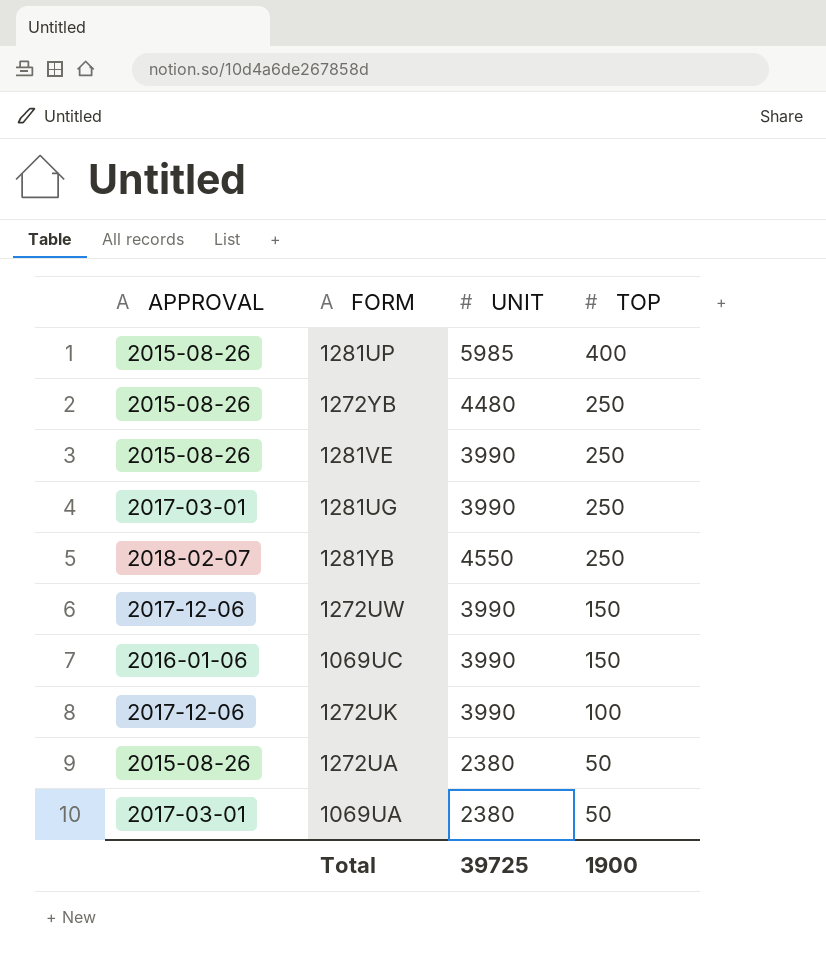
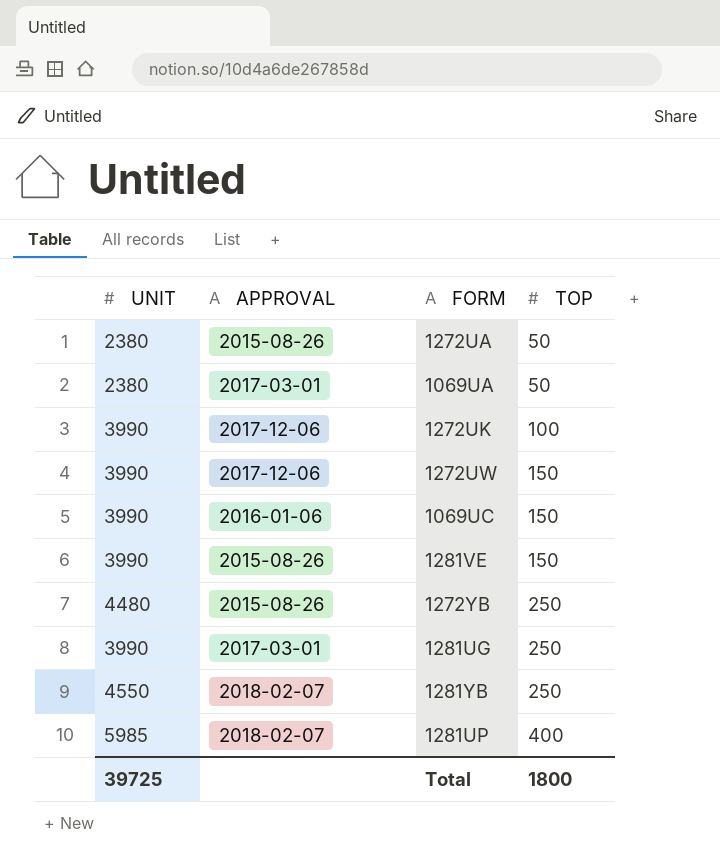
row order: TOP descending -> TOP ascending
column UNIT | position: 3 -> 1
1281VE | TOP: 250 -> 150
1281UP | APPROVAL: 2015-08-26 -> 2018-02-07
Total | TOP: 1900 -> 1800

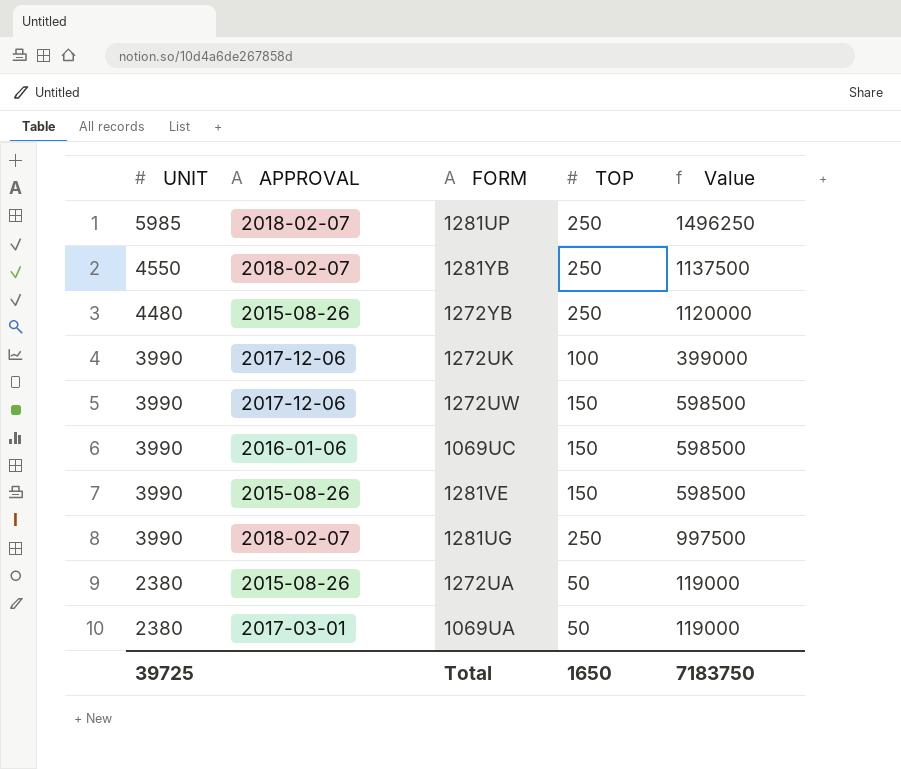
row order: TOP ascending -> UNIT descending
column Value | formula: none -> [UNIT] * [TOP]
1281UP | TOP: 400 -> 250
1281UG | APPROVAL: 2017-03-01 -> 2018-02-07
Total | TOP: 1800 -> 1650

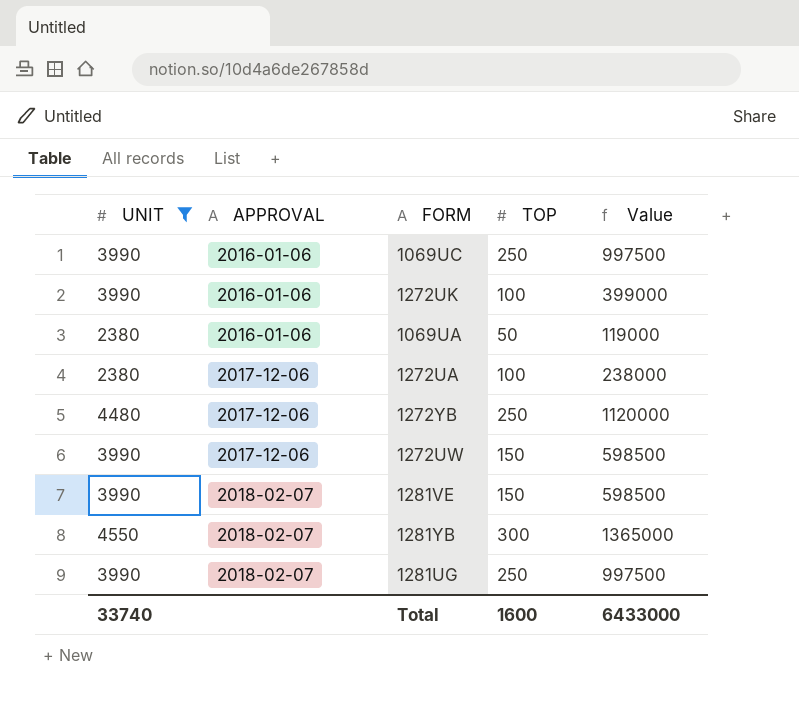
filter: none -> UNIT != 5985
row order: UNIT descending -> APPROVAL ascending
1069UC | TOP: 150 -> 250
1069UC | Value: 598500 -> 997500
1272UK | APPROVAL: 2017-12-06 -> 2016-01-06
1069UA | APPROVAL: 2017-03-01 -> 2016-01-06
1272UA | APPROVAL: 2015-08-26 -> 2017-12-06
1272UA | TOP: 50 -> 100
1272UA | Value: 119000 -> 238000
1272YB | APPROVAL: 2015-08-26 -> 2017-12-06
1281VE | APPROVAL: 2015-08-26 -> 2018-02-07
1281YB | TOP: 250 -> 300
1281YB | Value: 1137500 -> 1365000
Total | UNIT: 39725 -> 33740
Total | TOP: 1650 -> 1600
Total | Value: 7183750 -> 6433000

